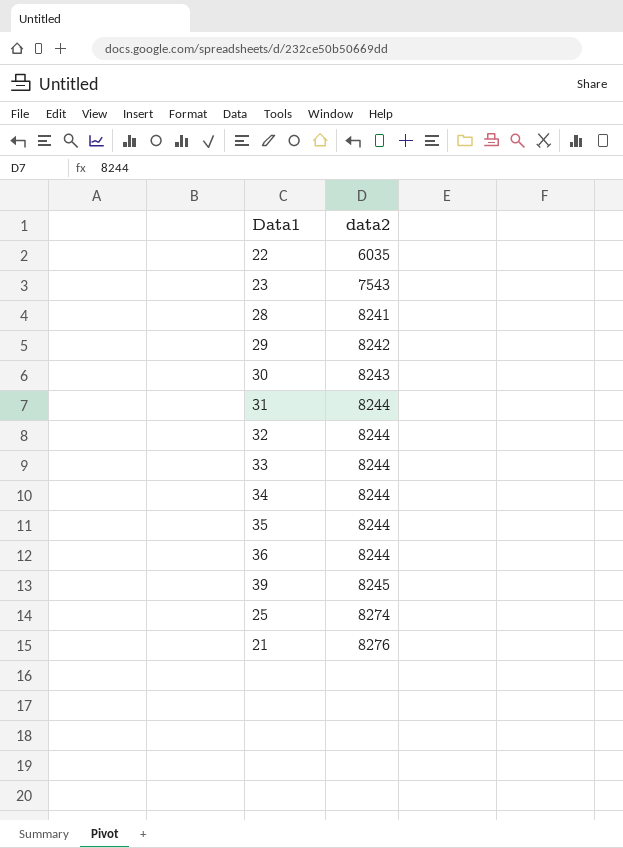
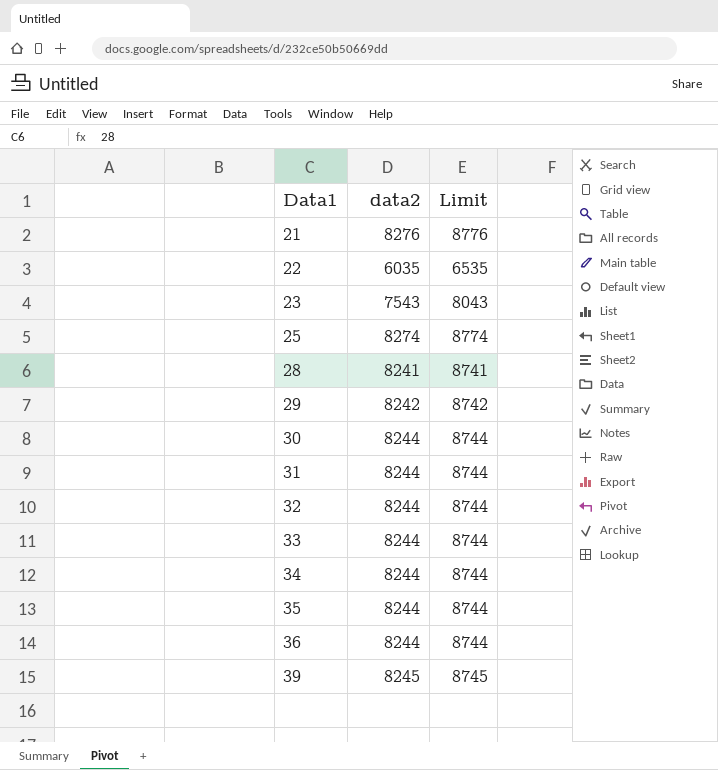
row order: data2 ascending -> Data1 ascending
column Limit | formula: none -> [data2] + 500
30 | data2: 8243 -> 8244

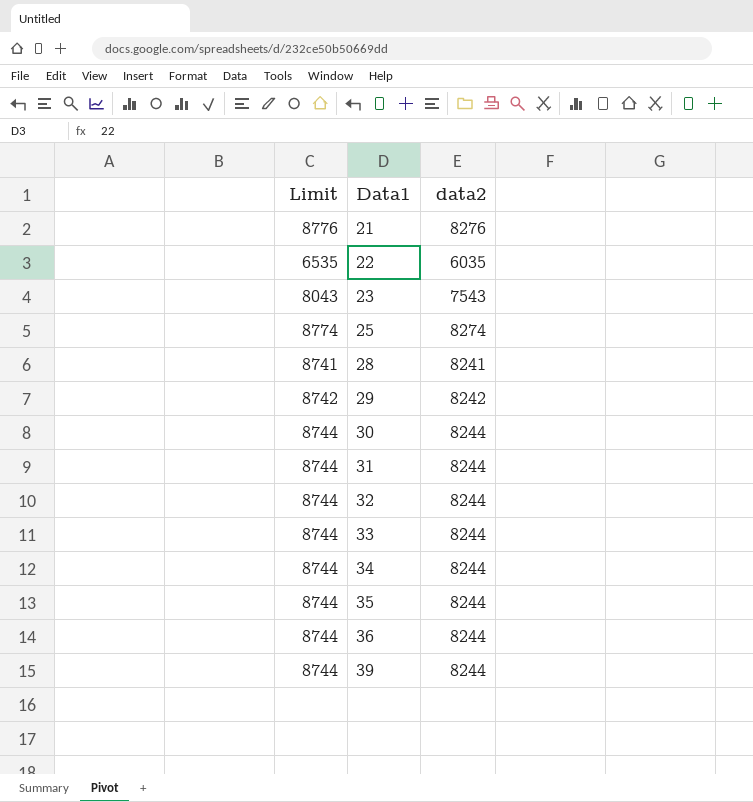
column Limit | position: 3 -> 1
39 | Limit: 8745 -> 8744
39 | data2: 8245 -> 8244

